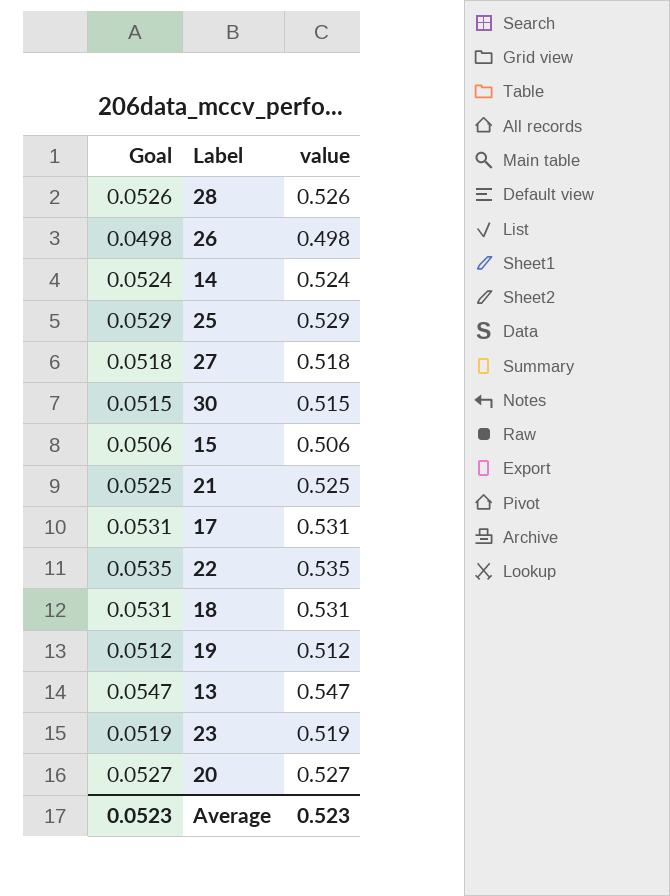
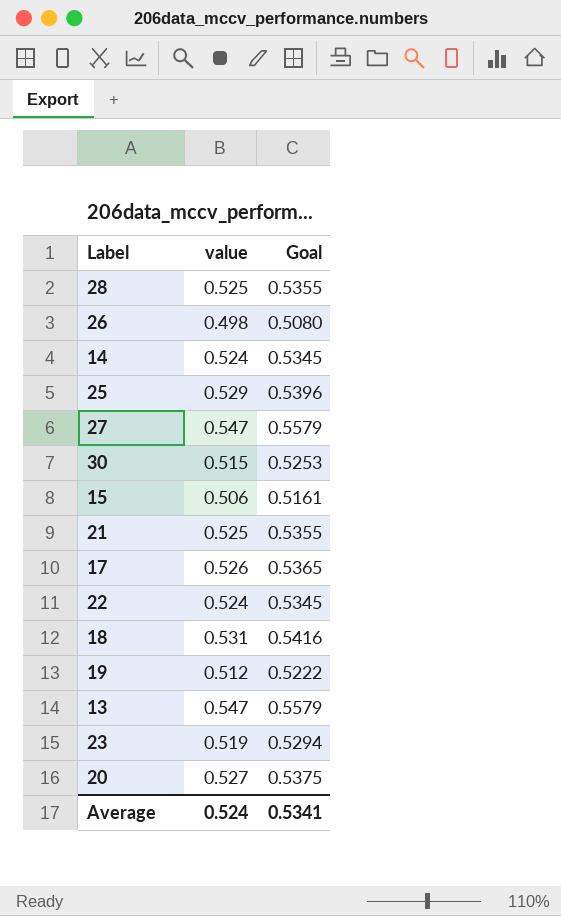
column Goal | formula: [value] * 0.1 -> [value] * 1.02
column Goal | position: 1 -> 3
28 | value: 0.526 -> 0.525
27 | value: 0.518 -> 0.547
17 | value: 0.531 -> 0.526
22 | value: 0.535 -> 0.524
Average | value: 0.523 -> 0.524
Average | Goal: 0.0523 -> 0.5341

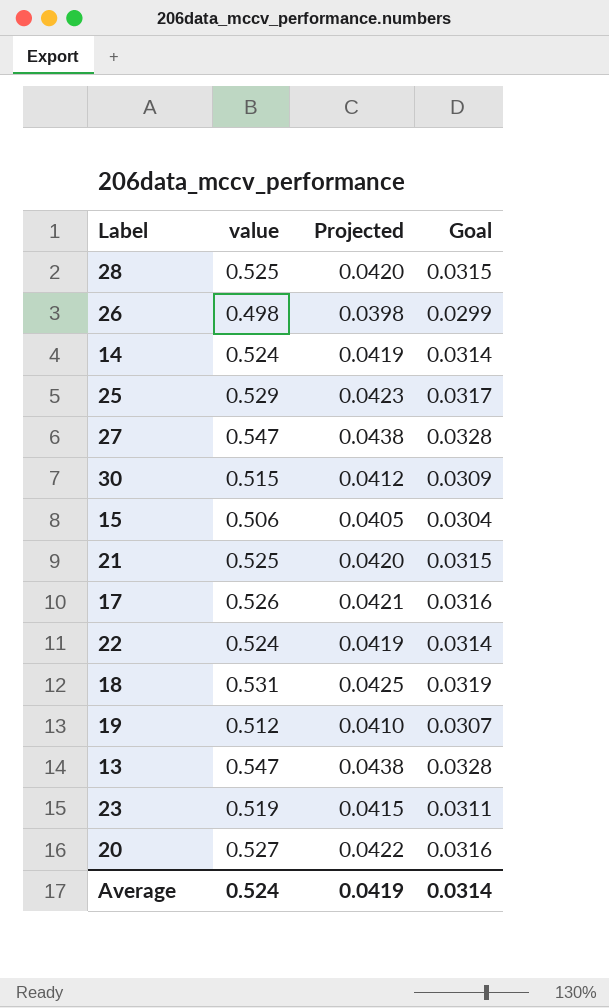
column Projected | formula: none -> [value] * 0.08
column Goal | formula: [value] * 1.02 -> [value] * 0.06
Average | Goal: 0.5341 -> 0.0314

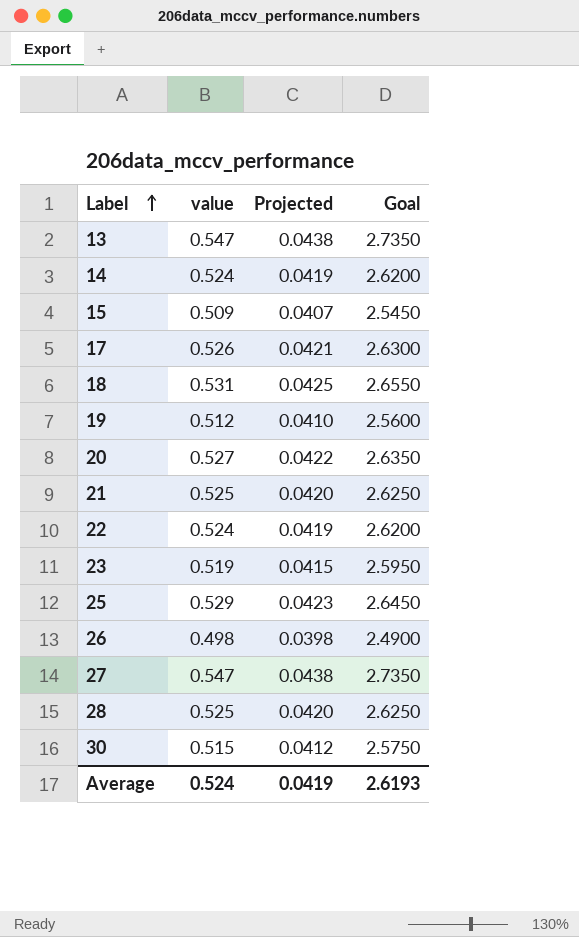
row order: none -> Label ascending
column Goal | formula: [value] * 0.06 -> [value] * 5
15 | value: 0.506 -> 0.509
15 | Projected: 0.0405 -> 0.0407
Average | Goal: 0.0314 -> 2.6193

